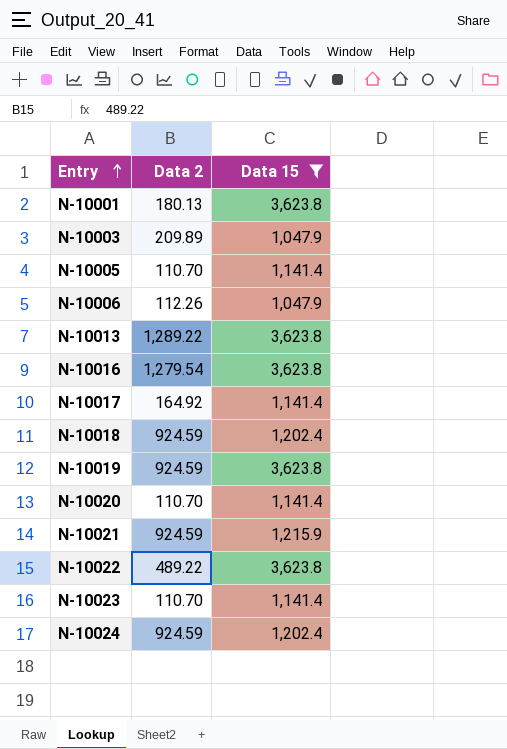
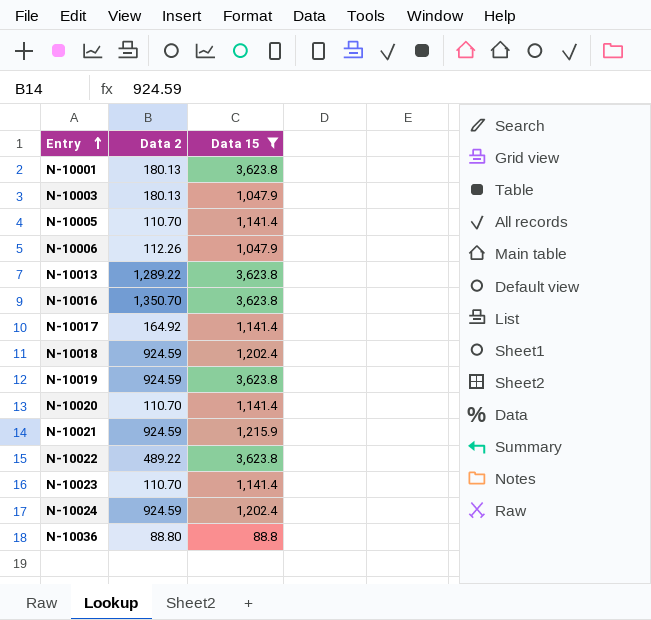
N-10003 | Data 2: 209.89 -> 180.13
N-10016 | Data 2: 1,279.54 -> 1,350.70
row N-10036: none -> 88.80 | 88.8

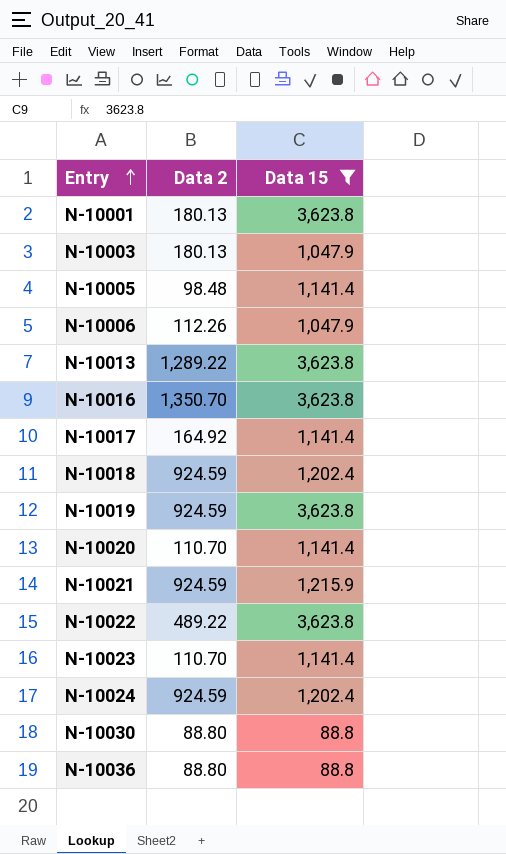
N-10005 | Data 2: 110.70 -> 98.48
row N-10030: none -> 88.80 | 88.8

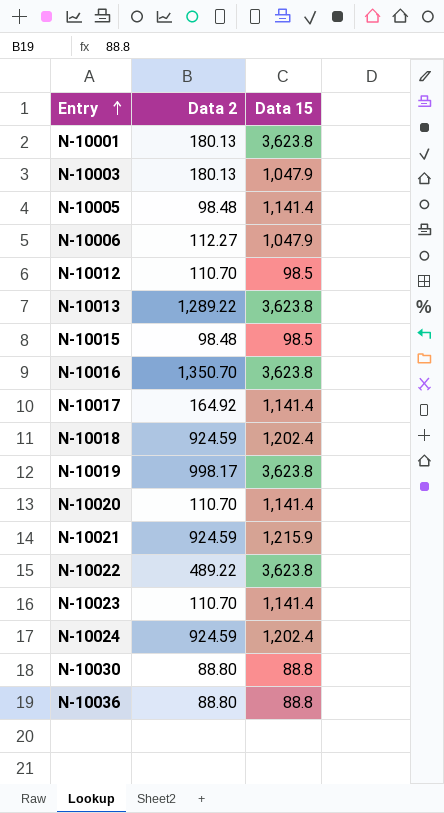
filter: Data 15 != 98.5 -> none
N-10006 | Data 2: 112.26 -> 112.27
N-10019 | Data 2: 924.59 -> 998.17

